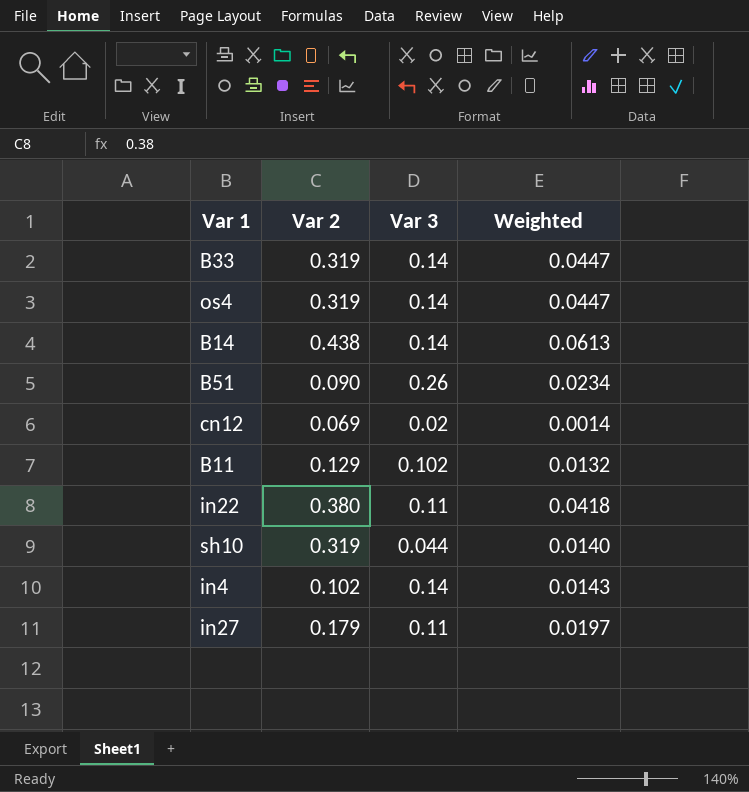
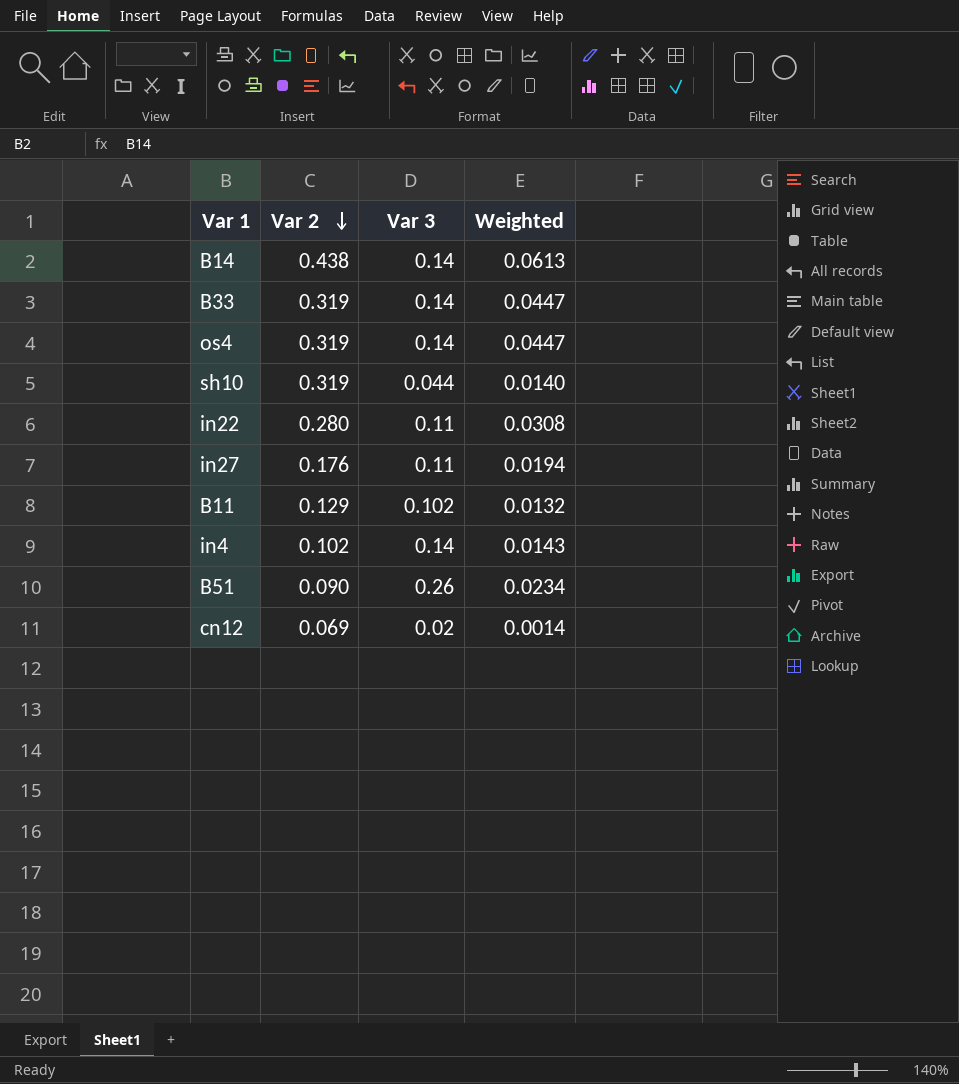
row order: none -> Var 2 descending
in22 | Var 2: 0.380 -> 0.280
in22 | Weighted: 0.0418 -> 0.0308
in27 | Var 2: 0.179 -> 0.176
in27 | Weighted: 0.0197 -> 0.0194

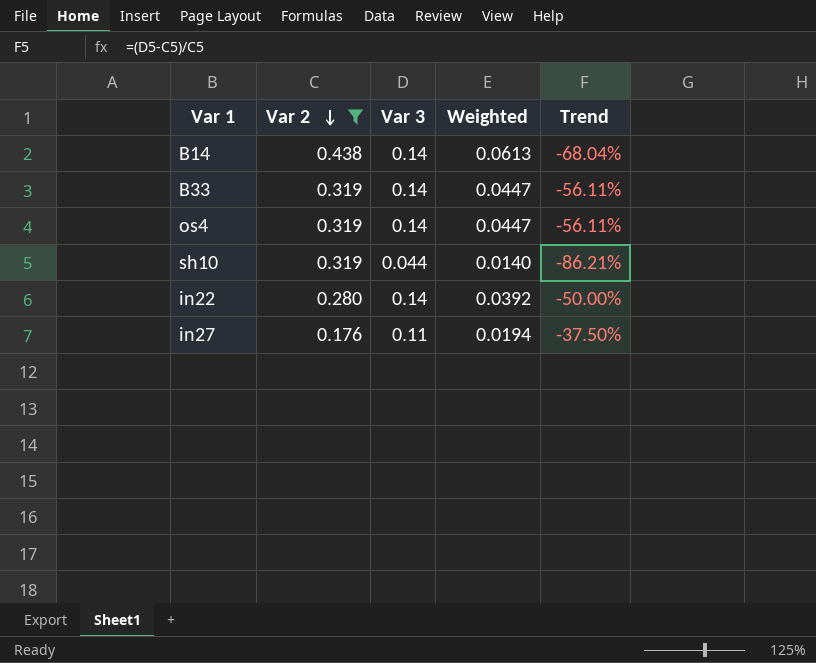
filter: none -> Var 2 >= 0.176
column Trend | formula: none -> ([Var 3] - [Var 2]) / [Var 2]
in22 | Var 3: 0.11 -> 0.14
in22 | Weighted: 0.0308 -> 0.0392

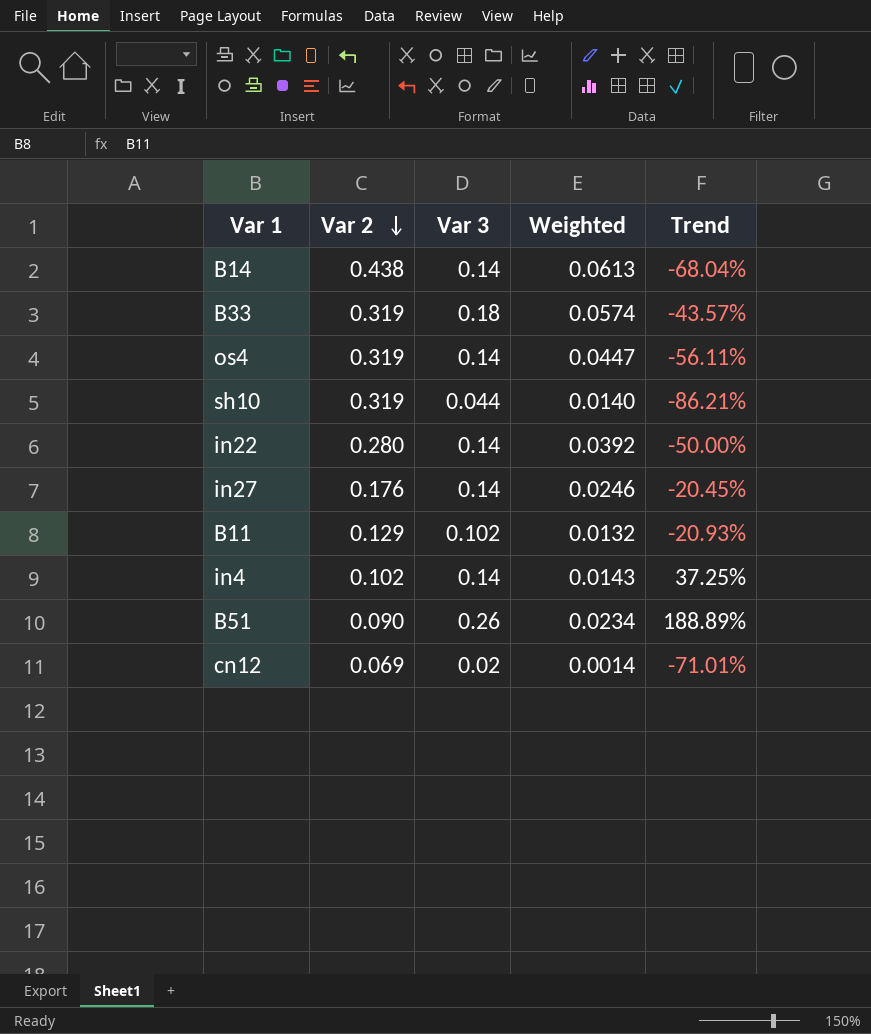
filter: Var 2 >= 0.176 -> none
B33 | Var 3: 0.14 -> 0.18
B33 | Weighted: 0.0447 -> 0.0574
B33 | Trend: -56.11% -> -43.57%
in27 | Var 3: 0.11 -> 0.14
in27 | Weighted: 0.0194 -> 0.0246
in27 | Trend: -37.50% -> -20.45%

